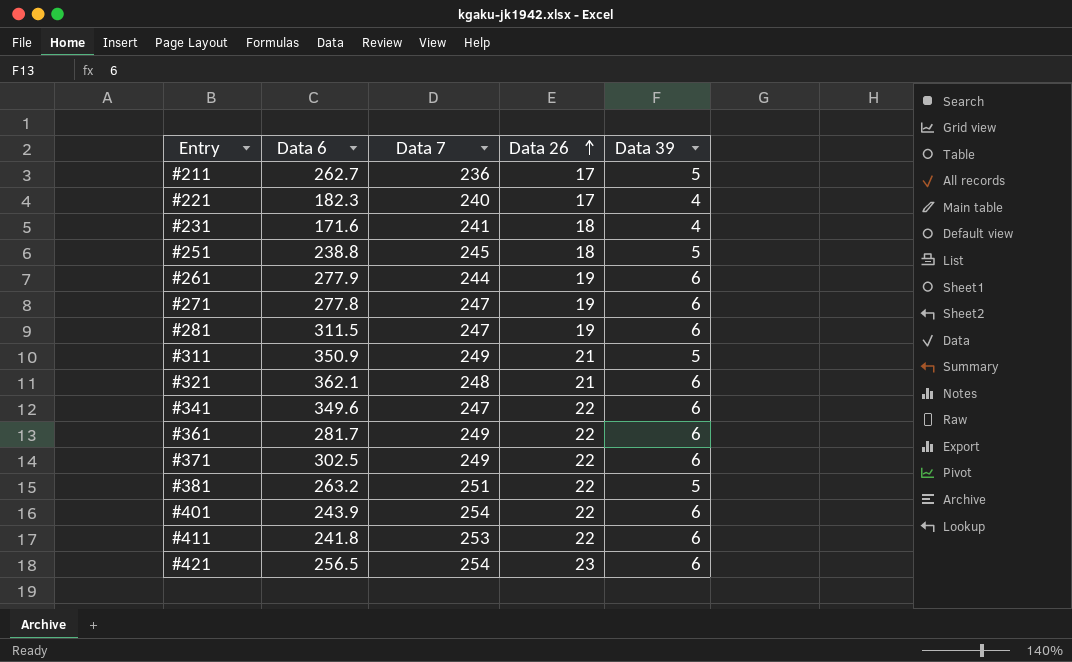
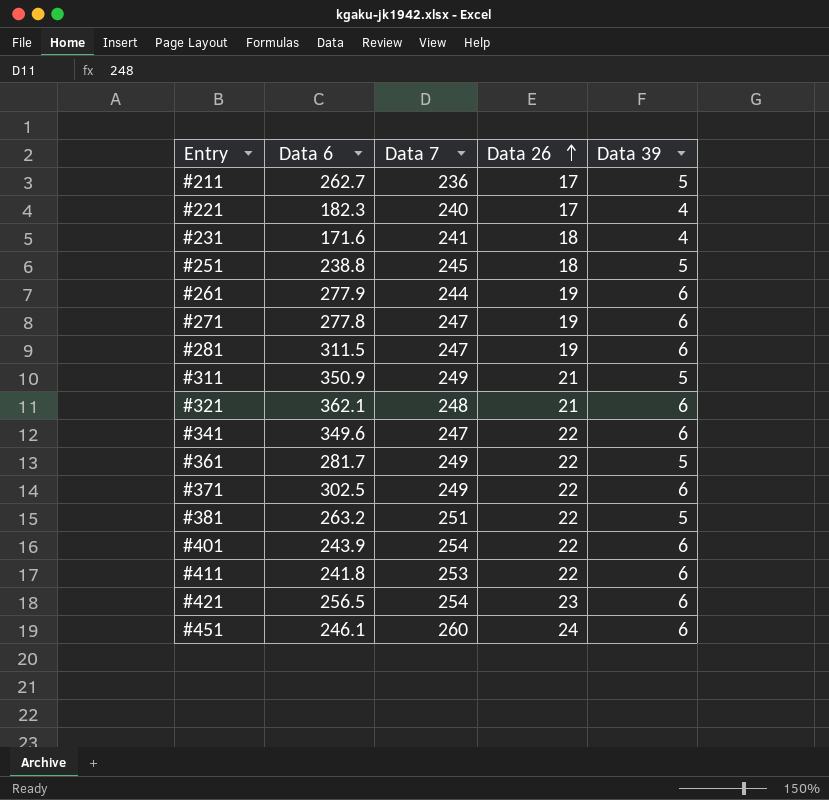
#361 | Data 39: 6 -> 5
row #451: none -> 246.1 | 260 | 24 | 6

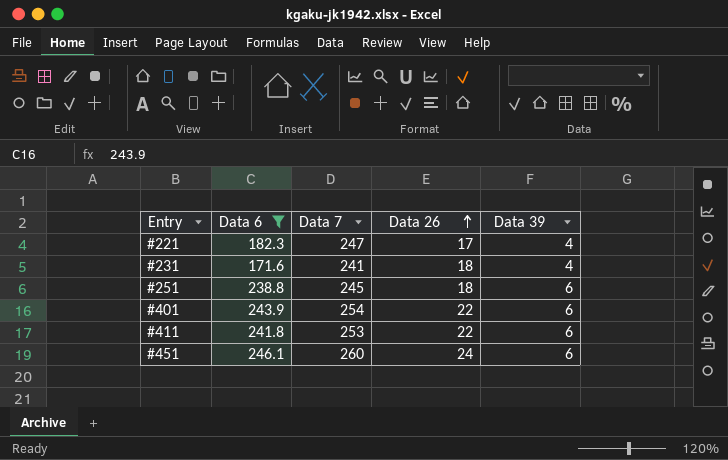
filter: none -> Data 6 <= 246.1
#221 | Data 7: 240 -> 247
#251 | Data 39: 5 -> 6

